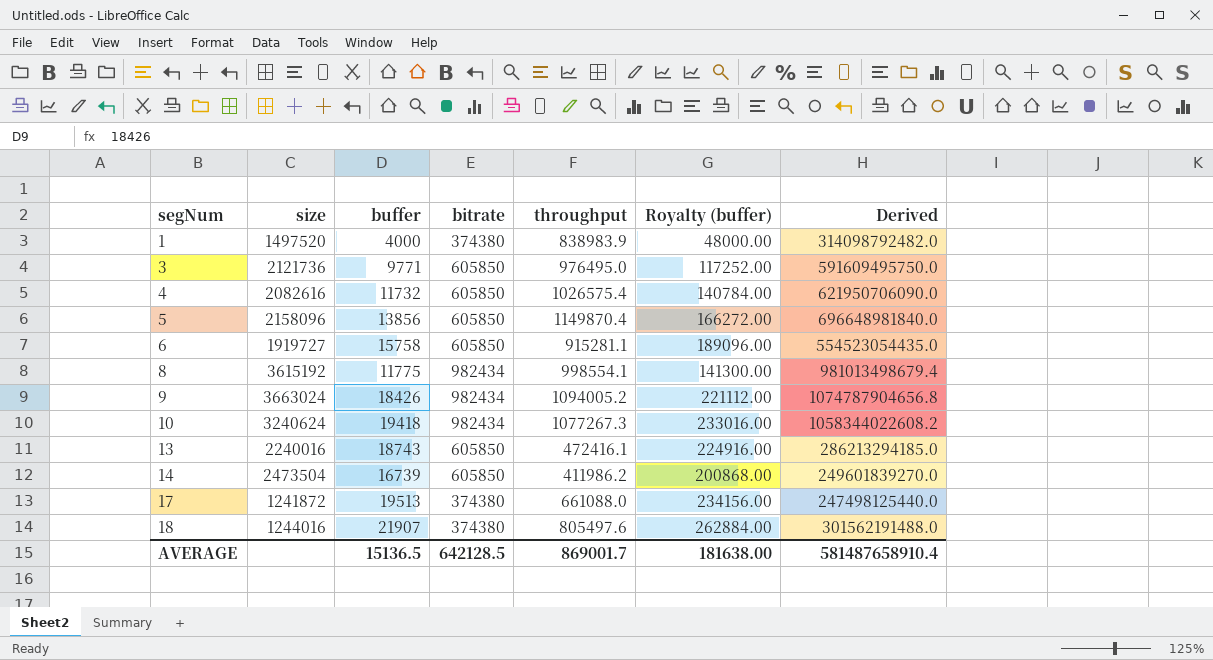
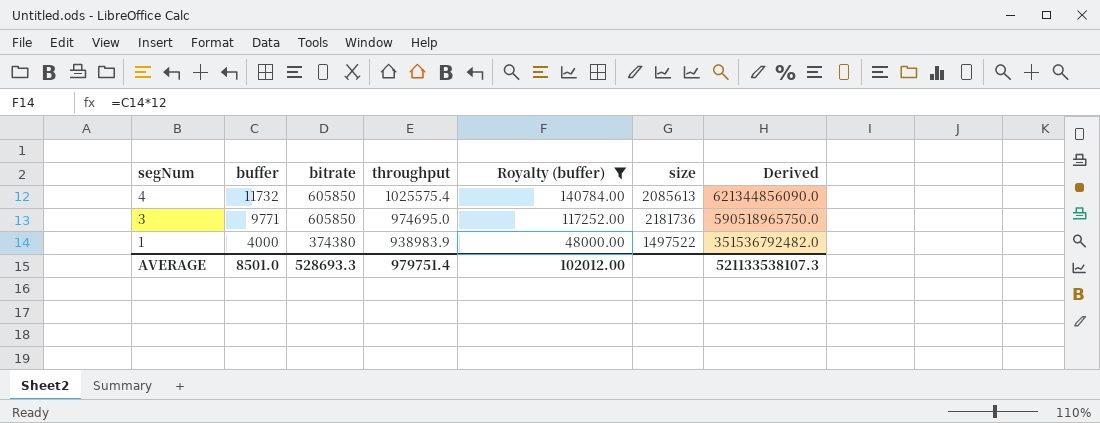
filter: none -> Royalty (buffer) <= 140784.00
row order: segNum ascending -> segNum descending
column size | position: 2 -> 6
4 | throughput: 1026575.4 -> 1025575.4
4 | size: 2082616 -> 2085613
4 | Derived: 621950706090.0 -> 621344856090.0
3 | throughput: 976495.0 -> 974695.0
3 | size: 2121736 -> 2181736
3 | Derived: 591609495750.0 -> 590518965750.0
1 | throughput: 838983.9 -> 938983.9
1 | size: 1497520 -> 1497522
1 | Derived: 314098792482.0 -> 351536792482.0
AVERAGE | buffer: 15136.5 -> 8501.0
AVERAGE | bitrate: 642128.5 -> 528693.3
AVERAGE | throughput: 869001.7 -> 979751.4
AVERAGE | Royalty (buffer): 181638.00 -> 102012.00
AVERAGE | Derived: 581487658910.4 -> 521133538107.3

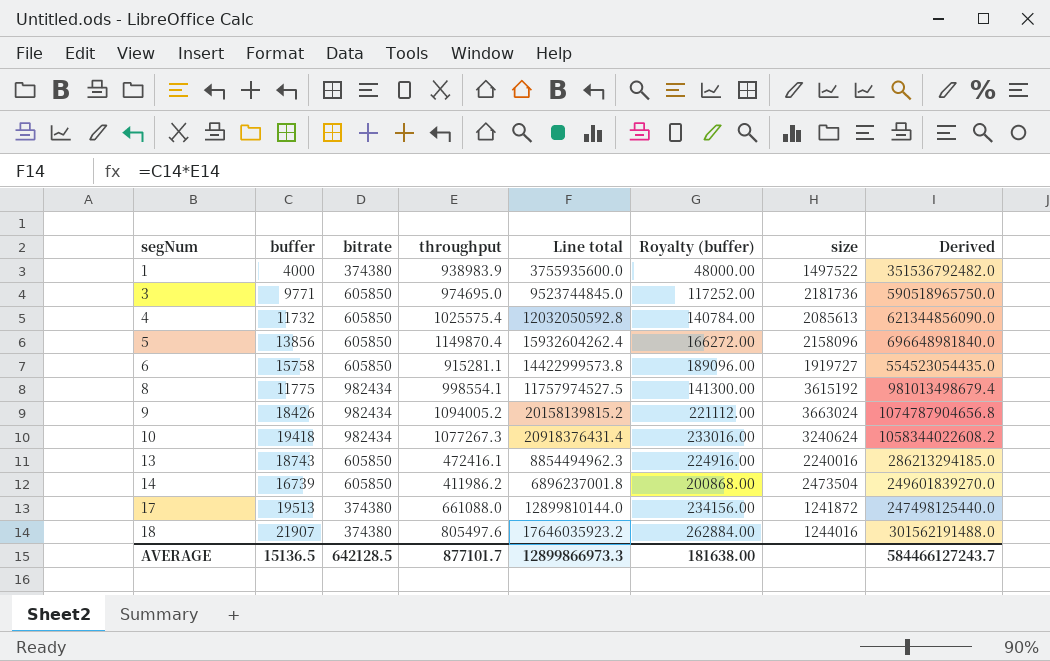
filter: Royalty (buffer) <= 140784.00 -> none
row order: segNum descending -> segNum ascending
column Line total | formula: none -> [buffer] * [throughput]
AVERAGE | buffer: 8501.0 -> 15136.5
AVERAGE | bitrate: 528693.3 -> 642128.5
AVERAGE | throughput: 979751.4 -> 877101.7
AVERAGE | Royalty (buffer): 102012.00 -> 181638.00
AVERAGE | Derived: 521133538107.3 -> 584466127243.7

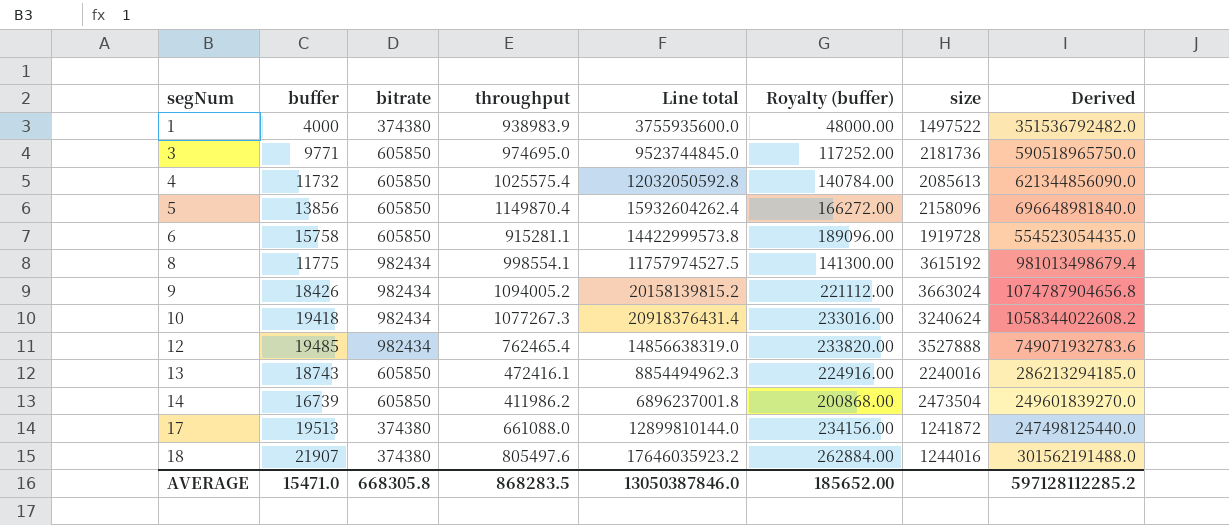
6 | size: 1919727 -> 1919728
row 12: none -> 19485 | 982434 | 762465.4 | 14856638319.0 | 233820.00 | 3527888 | 749071932783.6
AVERAGE | buffer: 15136.5 -> 15471.0
AVERAGE | bitrate: 642128.5 -> 668305.8
AVERAGE | throughput: 877101.7 -> 868283.5
AVERAGE | Line total: 12899866973.3 -> 13050387846.0
AVERAGE | Royalty (buffer): 181638.00 -> 185652.00
AVERAGE | Derived: 584466127243.7 -> 597128112285.2

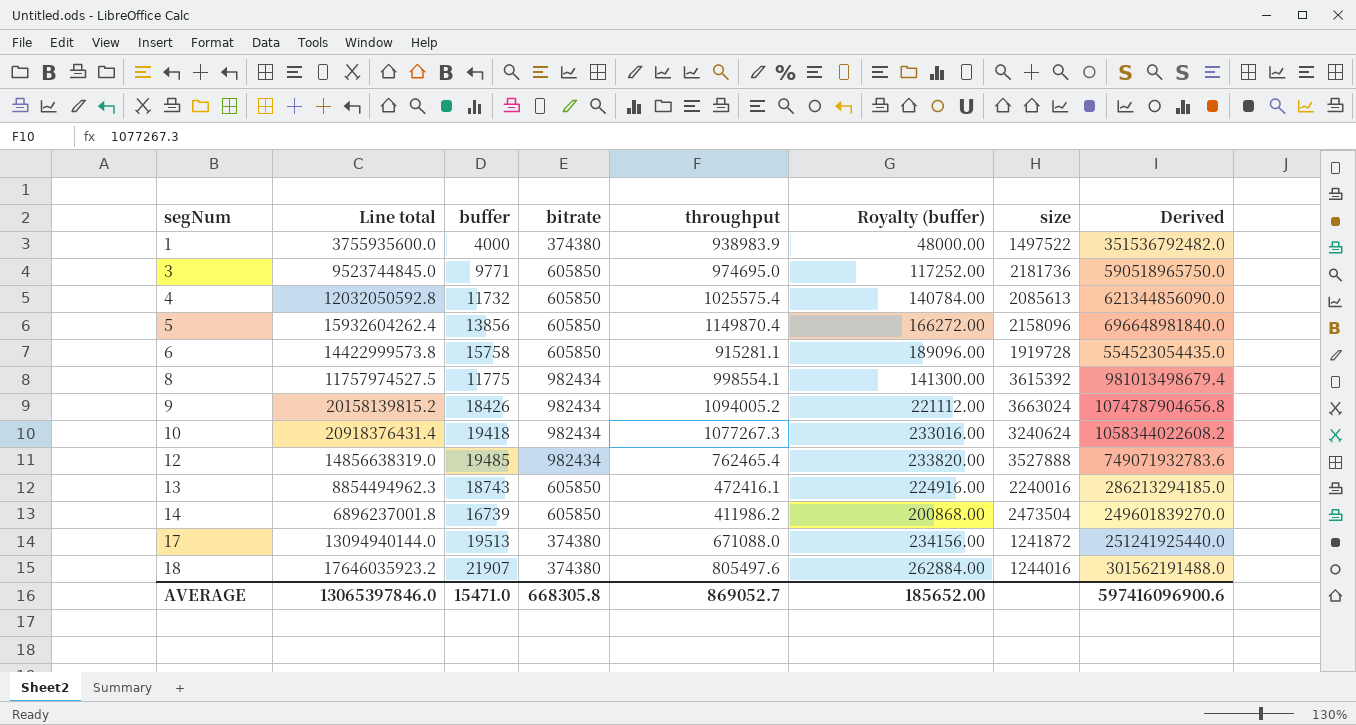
column Line total | position: 5 -> 2
8 | size: 3615192 -> 3615392
17 | Line total: 12899810144.0 -> 13094940144.0
17 | throughput: 661088.0 -> 671088.0
17 | Derived: 247498125440.0 -> 251241925440.0
AVERAGE | Line total: 13050387846.0 -> 13065397846.0
AVERAGE | throughput: 868283.5 -> 869052.7
AVERAGE | Derived: 597128112285.2 -> 597416096900.6

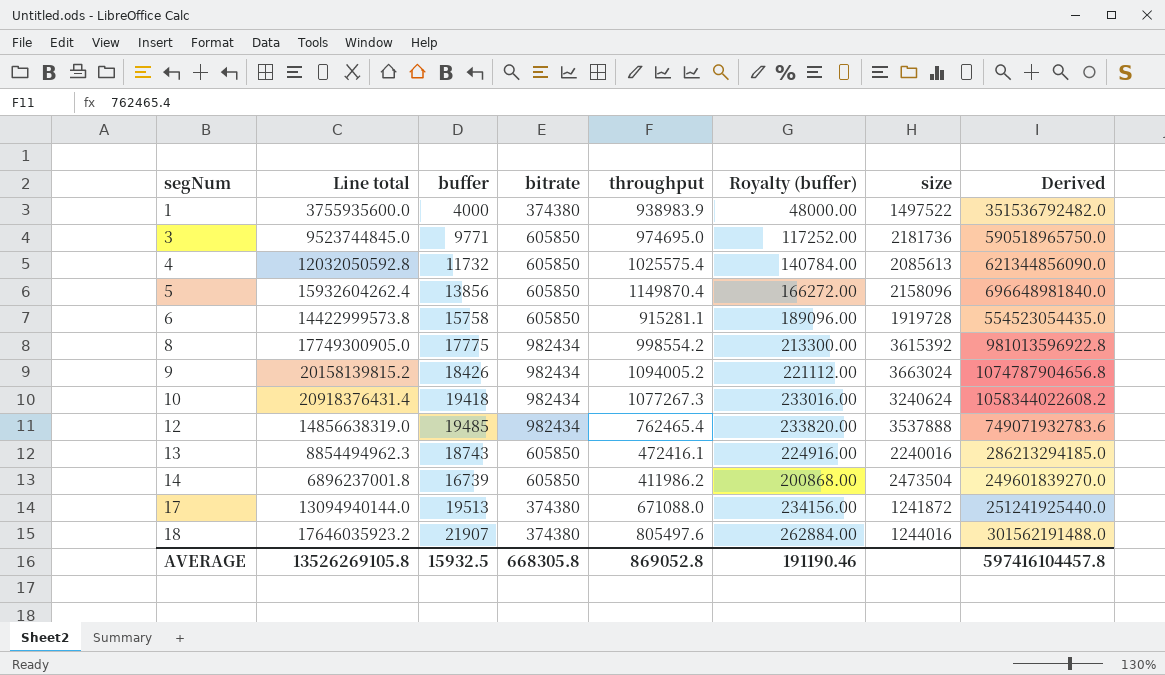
8 | Line total: 11757974527.5 -> 17749300905.0
8 | buffer: 11775 -> 17775
8 | throughput: 998554.1 -> 998554.2
8 | Royalty (buffer): 141300.00 -> 213300.00
8 | Derived: 981013498679.4 -> 981013596922.8
12 | size: 3527888 -> 3537888
AVERAGE | Line total: 13065397846.0 -> 13526269105.8
AVERAGE | buffer: 15471.0 -> 15932.5
AVERAGE | throughput: 869052.7 -> 869052.8
AVERAGE | Royalty (buffer): 185652.00 -> 191190.46
AVERAGE | Derived: 597416096900.6 -> 597416104457.8

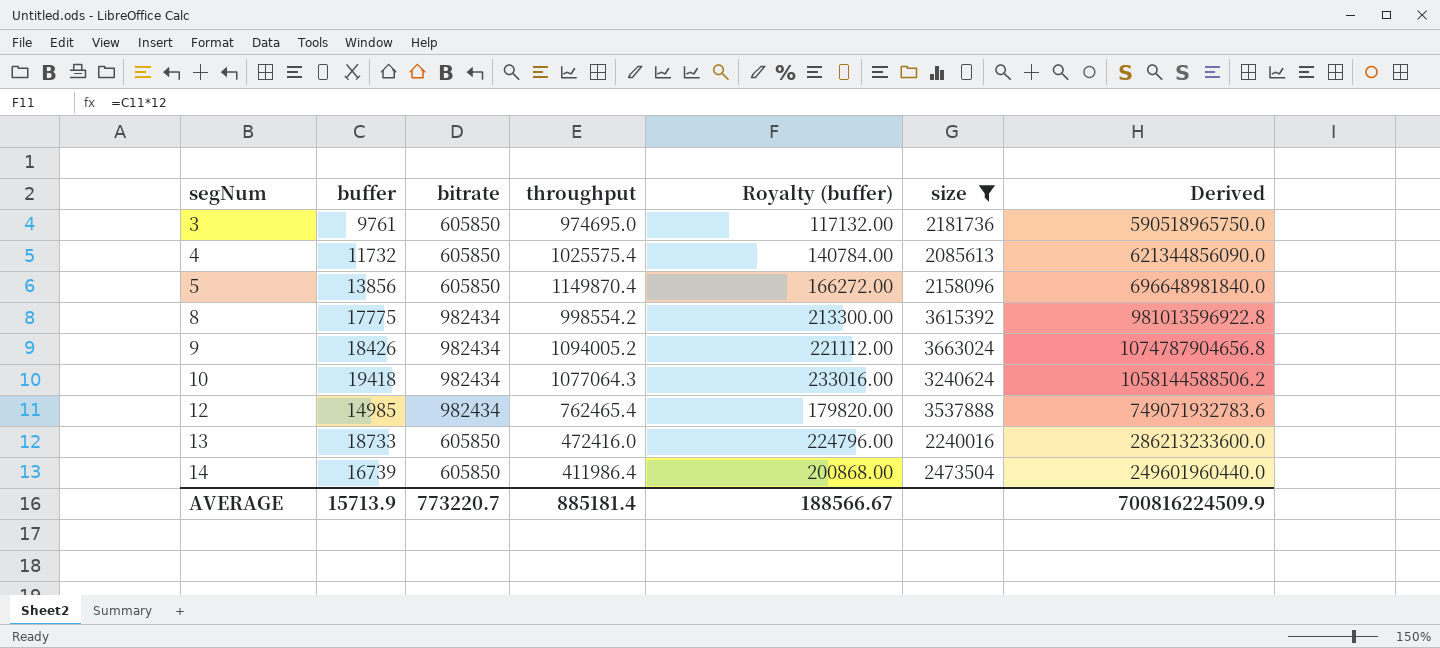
filter: none -> size >= 2085613
column Line total | formula: [buffer] * [throughput] -> none
3 | buffer: 9771 -> 9761
3 | Royalty (buffer): 117252.00 -> 117132.00
10 | throughput: 1077267.3 -> 1077064.3
10 | Derived: 1058344022608.2 -> 1058144588506.2
12 | buffer: 19485 -> 14985
12 | Royalty (buffer): 233820.00 -> 179820.00
13 | buffer: 18743 -> 18733
13 | throughput: 472416.1 -> 472416.0
13 | Royalty (buffer): 224916.00 -> 224796.00
13 | Derived: 286213294185.0 -> 286213233600.0
14 | throughput: 411986.2 -> 411986.4
14 | Derived: 249601839270.0 -> 249601960440.0
AVERAGE | buffer: 15932.5 -> 15713.9
AVERAGE | bitrate: 668305.8 -> 773220.7
AVERAGE | throughput: 869052.8 -> 885181.4
AVERAGE | Royalty (buffer): 191190.46 -> 188566.67
AVERAGE | Derived: 597416104457.8 -> 700816224509.9

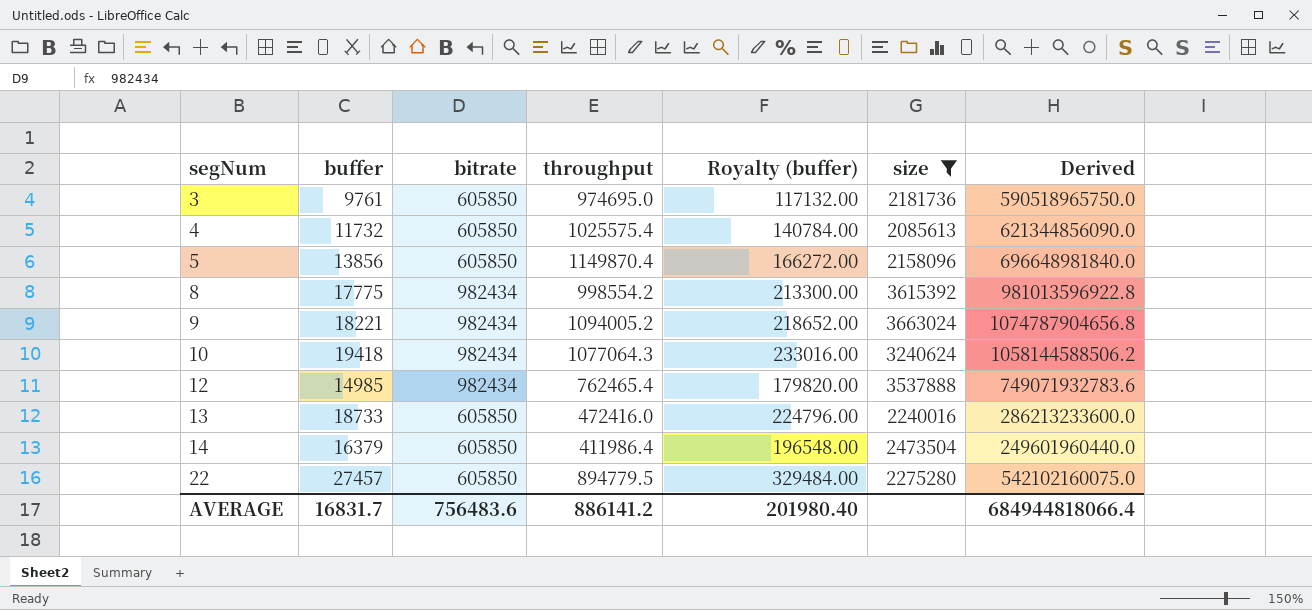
9 | buffer: 18426 -> 18221
9 | Royalty (buffer): 221112.00 -> 218652.00
14 | buffer: 16739 -> 16379
14 | Royalty (buffer): 200868.00 -> 196548.00
row 22: none -> 27457 | 605850 | 894779.5 | 329484.00 | 2275280 | 542102160075.0
AVERAGE | buffer: 15713.9 -> 16831.7
AVERAGE | bitrate: 773220.7 -> 756483.6
AVERAGE | throughput: 885181.4 -> 886141.2
AVERAGE | Royalty (buffer): 188566.67 -> 201980.40
AVERAGE | Derived: 700816224509.9 -> 684944818066.4

